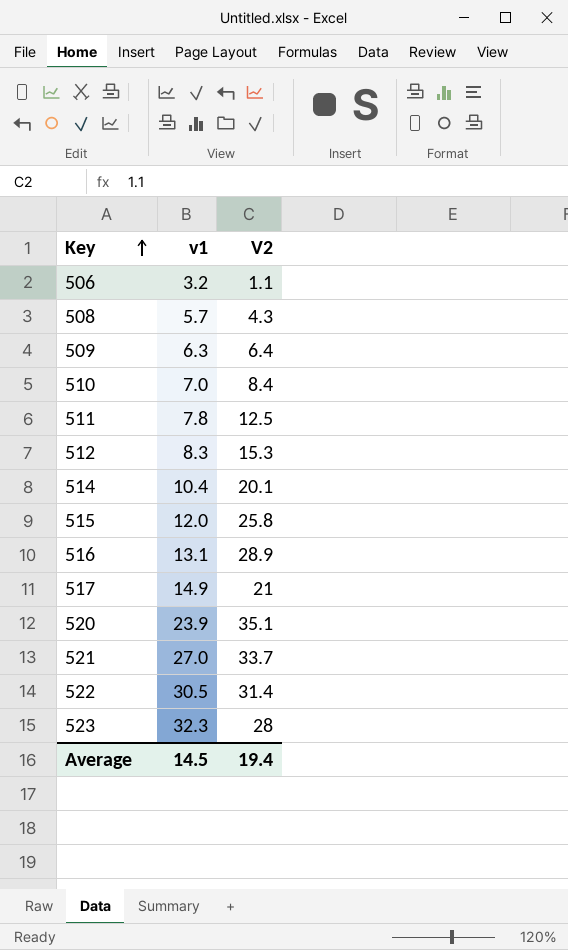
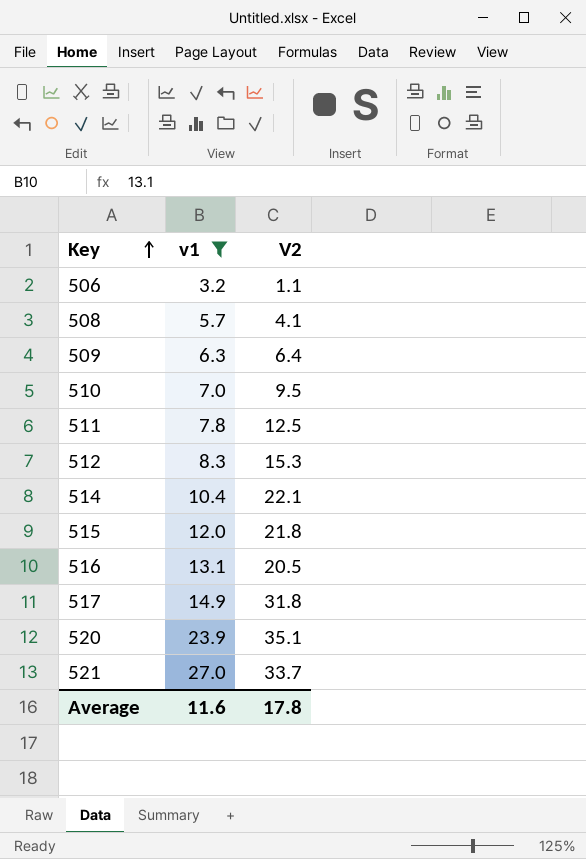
filter: none -> v1 <= 27.0
508 | V2: 4.3 -> 4.1
510 | V2: 8.4 -> 9.5
514 | V2: 20.1 -> 22.1
515 | V2: 25.8 -> 21.8
516 | V2: 28.9 -> 20.5
517 | V2: 21 -> 31.8
Average | v1: 14.5 -> 11.6
Average | V2: 19.4 -> 17.8

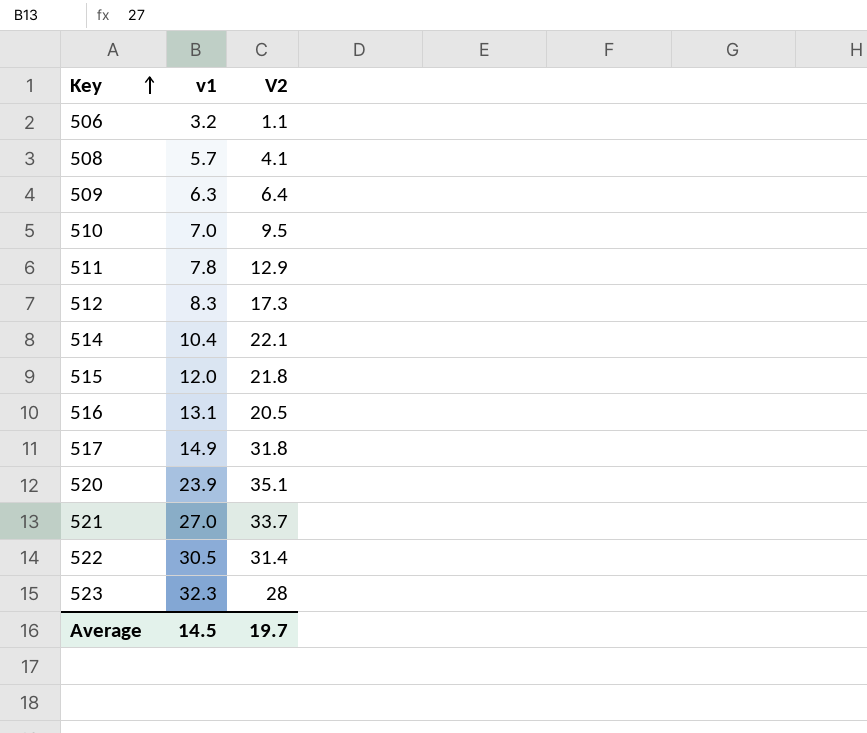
filter: v1 <= 27.0 -> none
511 | V2: 12.5 -> 12.9
512 | V2: 15.3 -> 17.3
Average | v1: 11.6 -> 14.5
Average | V2: 17.8 -> 19.7

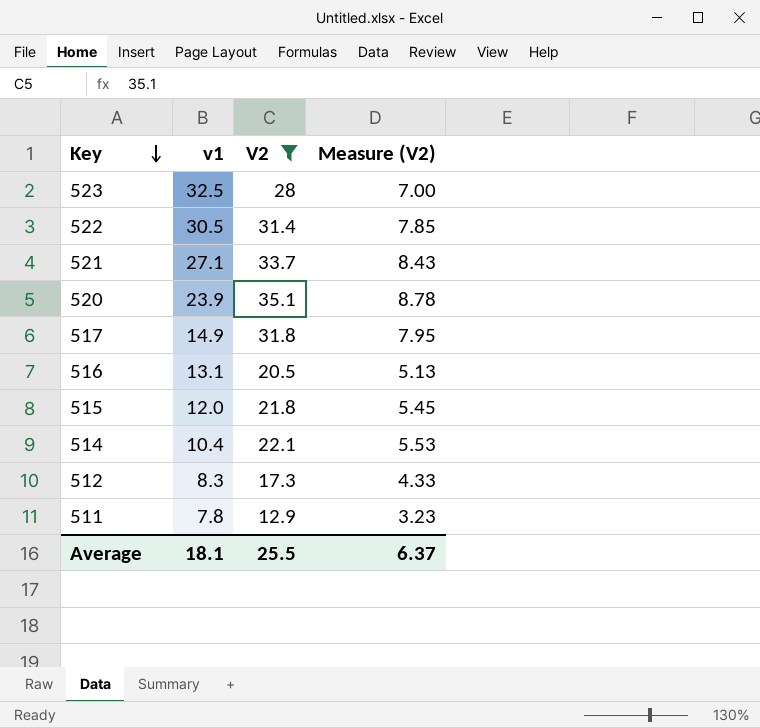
filter: none -> V2 >= 12.9
row order: Key ascending -> Key descending
column Measure (V2) | formula: none -> [V2] * 0.25
523 | v1: 32.3 -> 32.5
521 | v1: 27.0 -> 27.1
Average | v1: 14.5 -> 18.1
Average | V2: 19.7 -> 25.5

